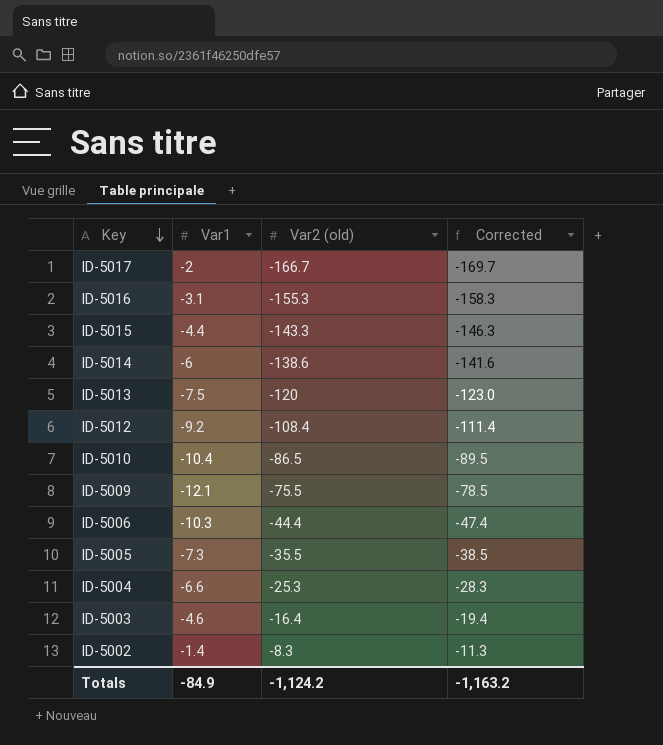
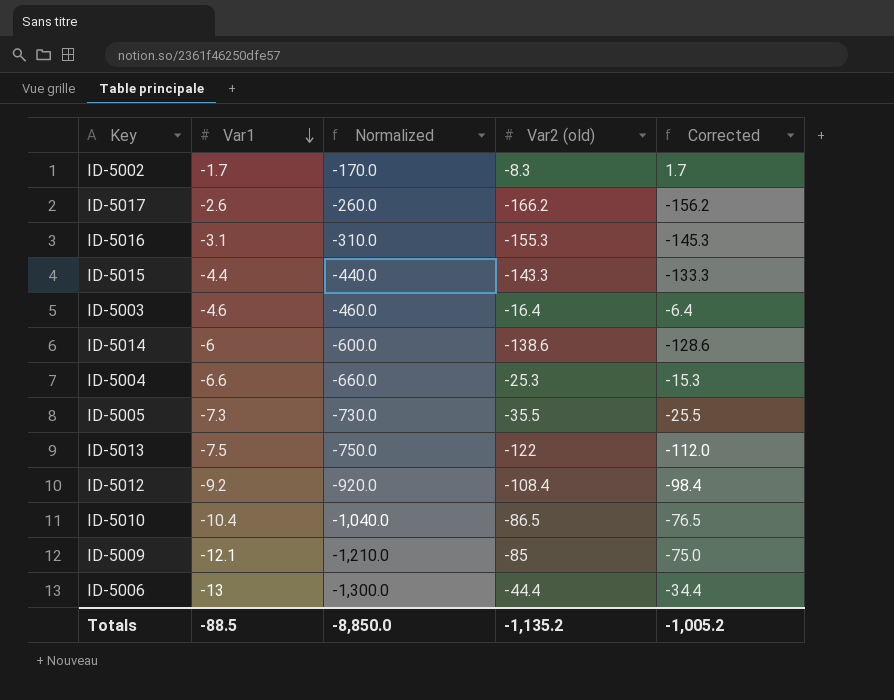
row order: Key descending -> Var1 descending
column Normalized | formula: none -> [Var1] * 100
column Corrected | formula: [Var2 (old)] - 3 -> [Var2 (old)] + 10
ID-5002 | Var1: -1.4 -> -1.7
ID-5017 | Var1: -2 -> -2.6
ID-5017 | Var2 (old): -166.7 -> -166.2
ID-5013 | Var2 (old): -120 -> -122
ID-5009 | Var2 (old): -75.5 -> -85
ID-5006 | Var1: -10.3 -> -13
Totals | Var1: -84.9 -> -88.5
Totals | Var2 (old): -1,124.2 -> -1,135.2
Totals | Corrected: -1,163.2 -> -1,005.2

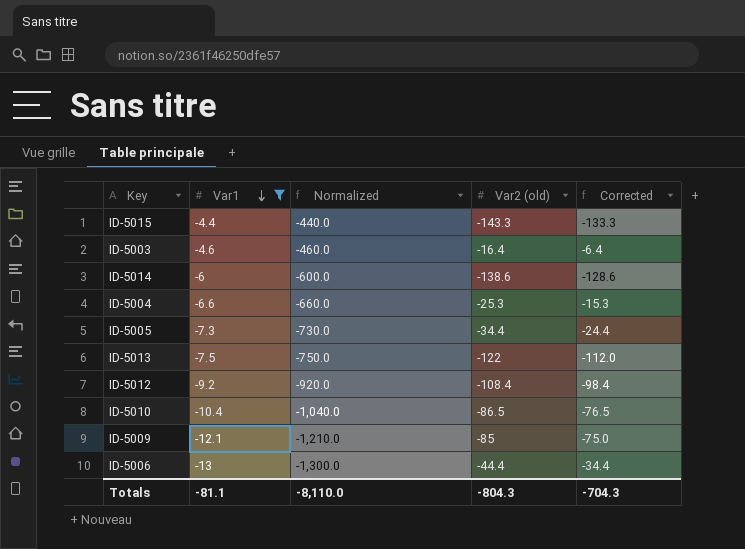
filter: none -> Var1 <= -4.4
ID-5005 | Var2 (old): -35.5 -> -34.4
ID-5005 | Corrected: -25.5 -> -24.4
Totals | Var1: -88.5 -> -81.1
Totals | Normalized: -8,850.0 -> -8,110.0
Totals | Var2 (old): -1,135.2 -> -804.3
Totals | Corrected: -1,005.2 -> -704.3

